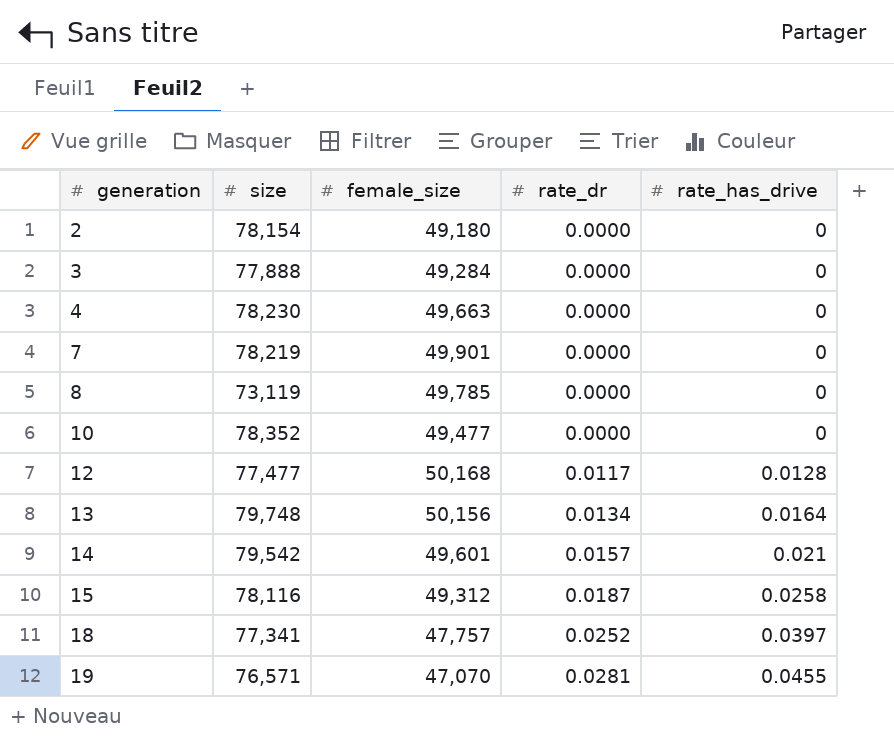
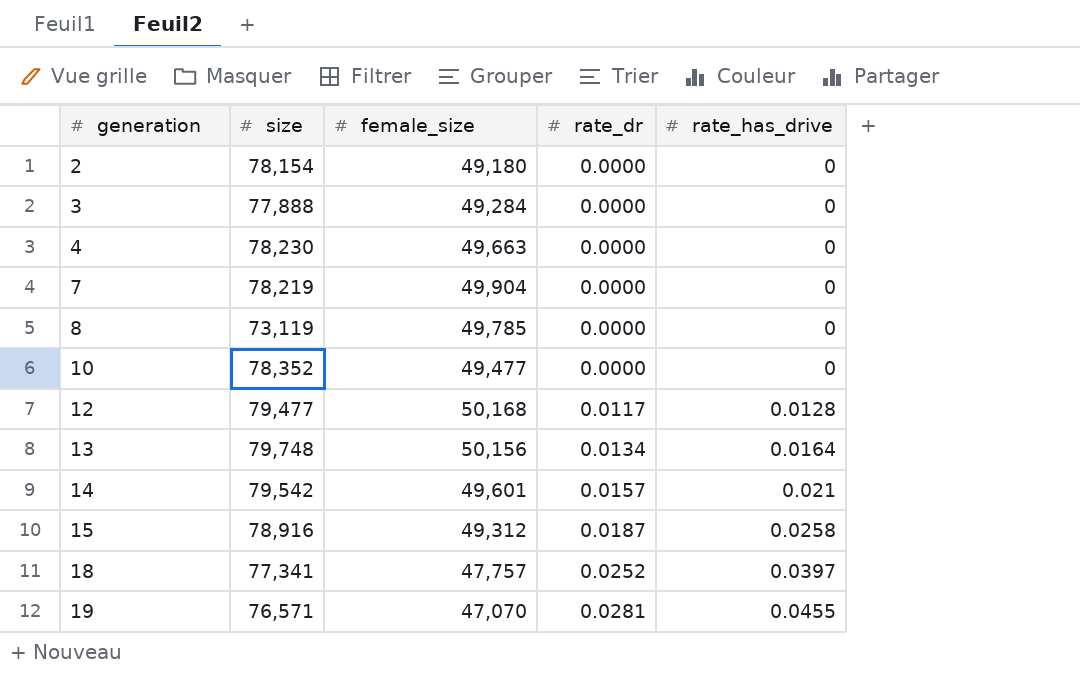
7 | female_size: 49,901 -> 49,904
12 | size: 77,477 -> 79,477
15 | size: 78,116 -> 78,916

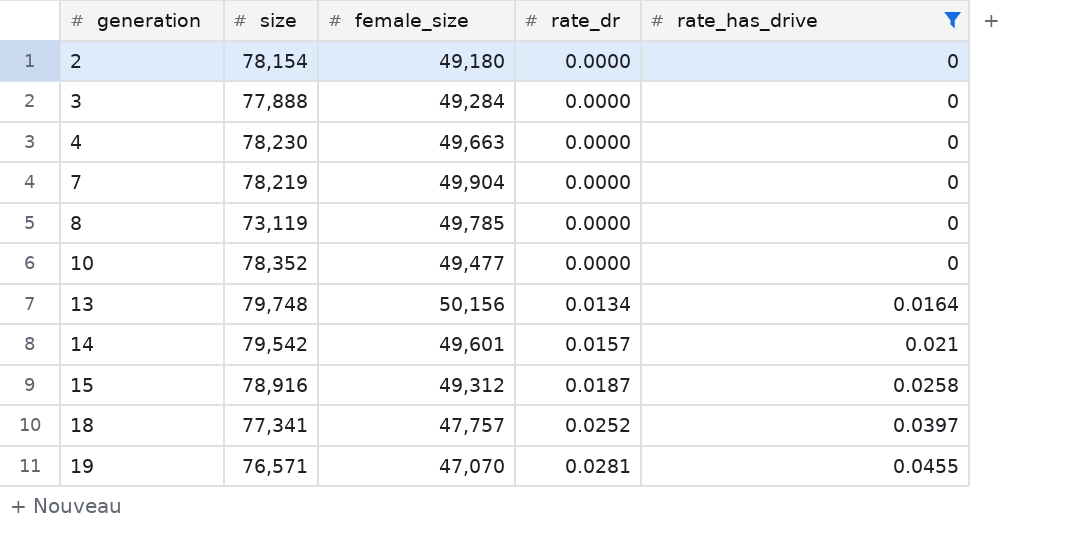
filter: none -> rate_has_drive != 0.0128

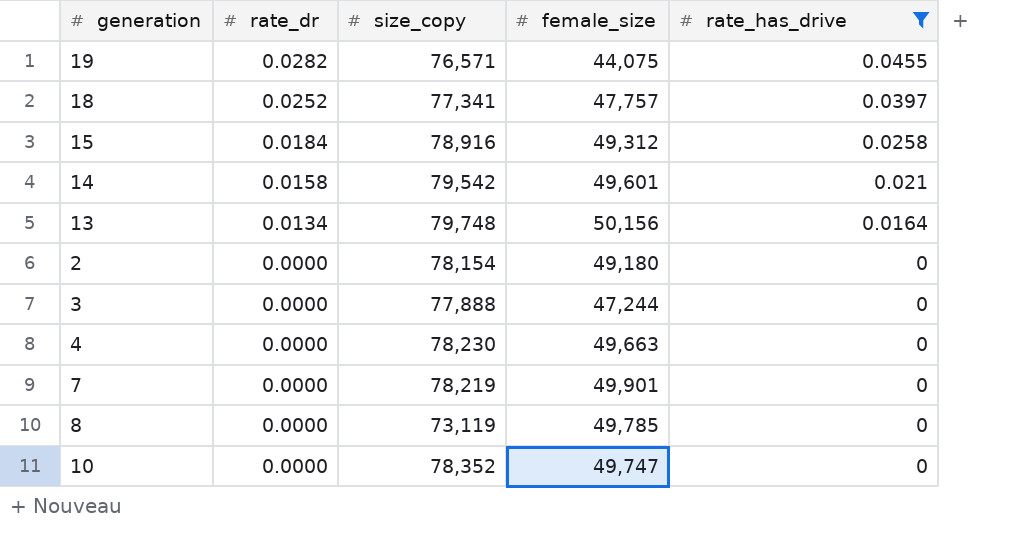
row order: generation ascending -> rate_dr descending
column rate_dr | position: 4 -> 2
column name: size -> size_copy
19 | rate_dr: 0.0281 -> 0.0282
19 | female_size: 47,070 -> 44,075
15 | rate_dr: 0.0187 -> 0.0184
14 | rate_dr: 0.0157 -> 0.0158
3 | female_size: 49,284 -> 47,244
7 | female_size: 49,904 -> 49,901
10 | female_size: 49,477 -> 49,747

